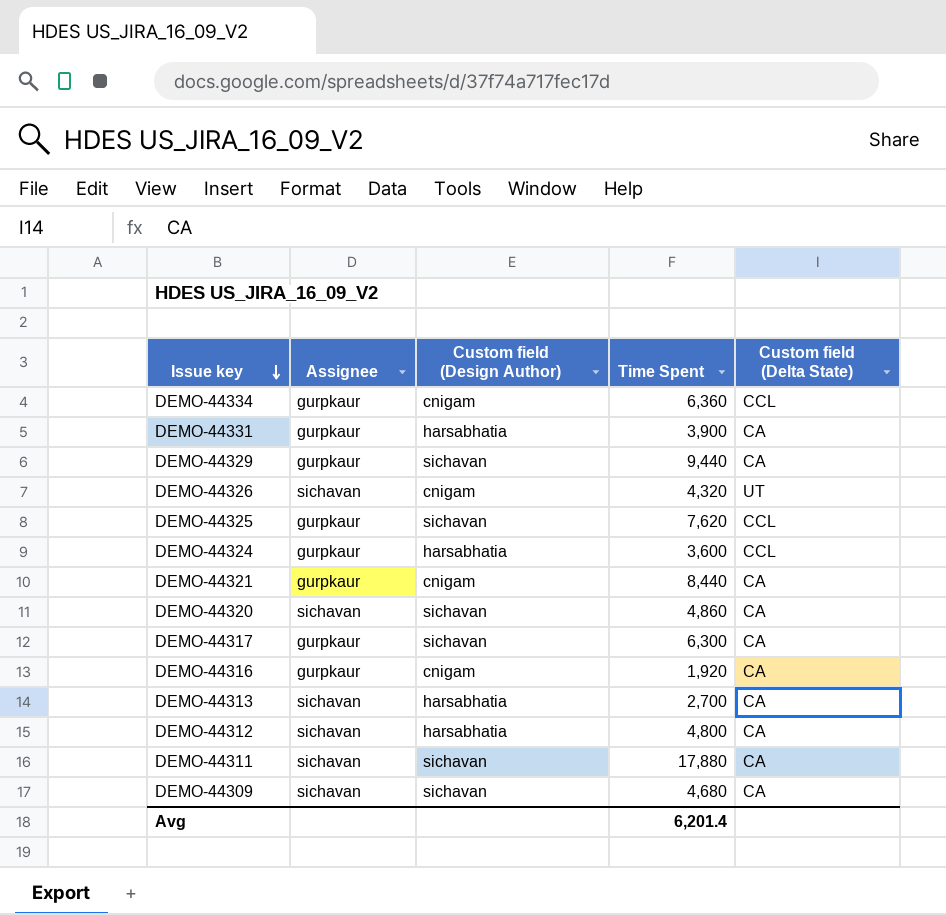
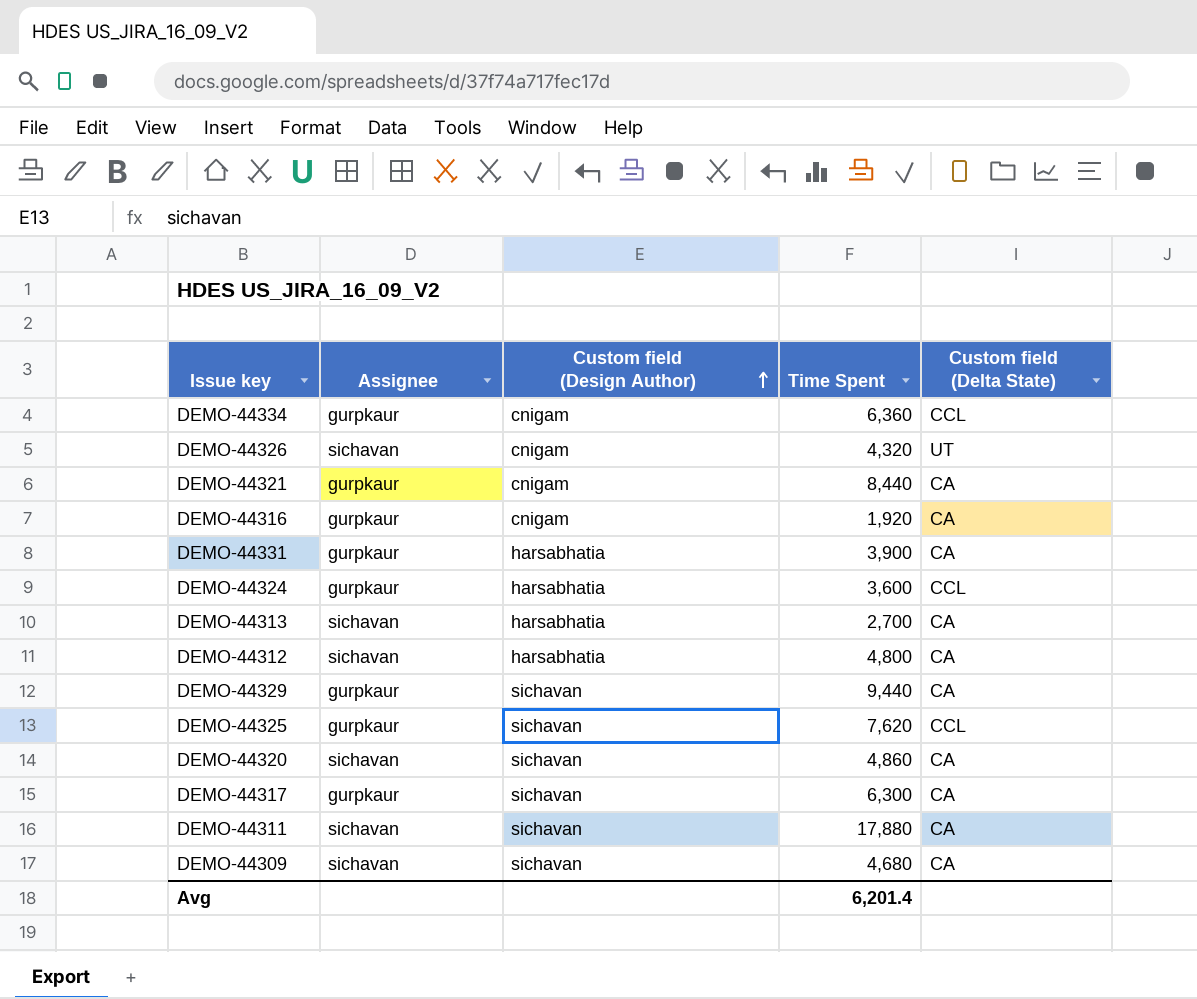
row order: Issue key descending -> Custom field (Design Author) ascending

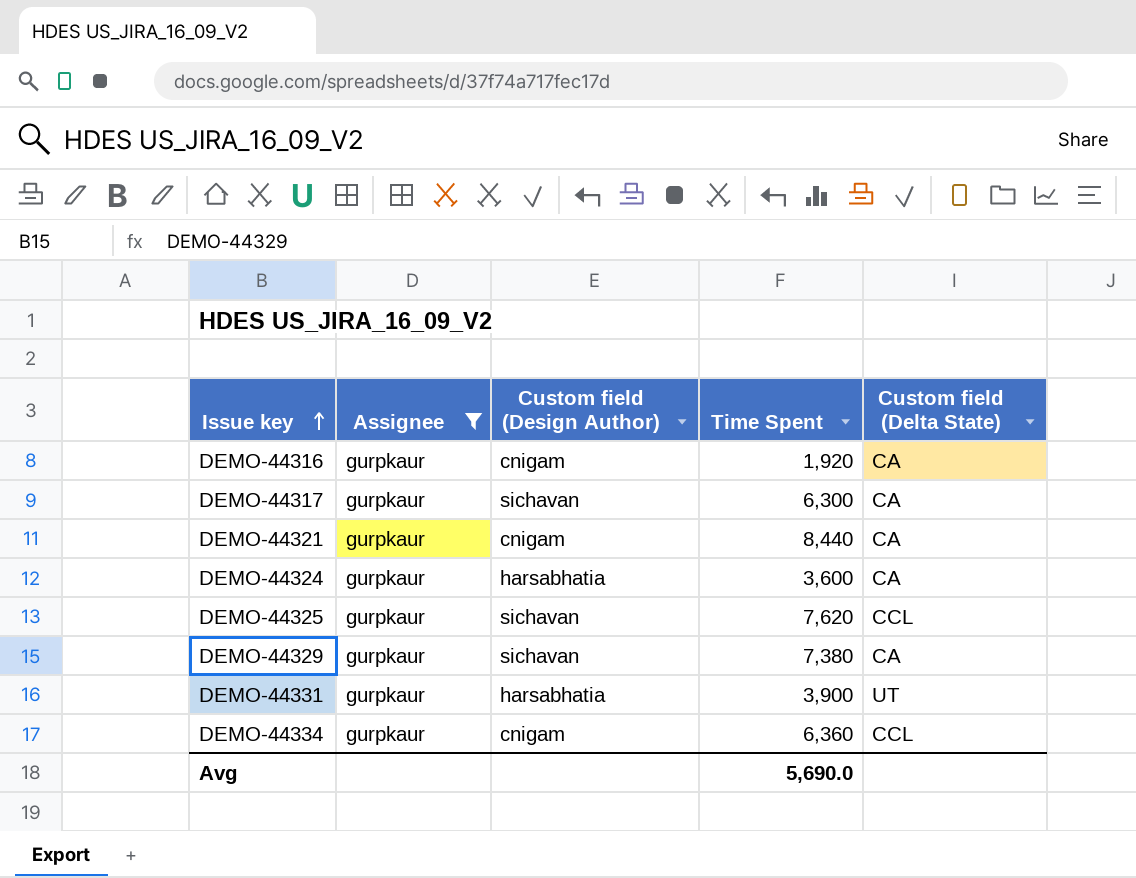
filter: none -> Assignee = gurpkaur
row order: Custom field (Design Author) ascending -> Issue key ascending
DEMO-44324 | Custom field (Delta State): CCL -> CA
DEMO-44329 | Time Spent: 9,440 -> 7,380
DEMO-44331 | Custom field (Delta State): CA -> UT
Avg | Time Spent: 6,201.4 -> 5,690.0

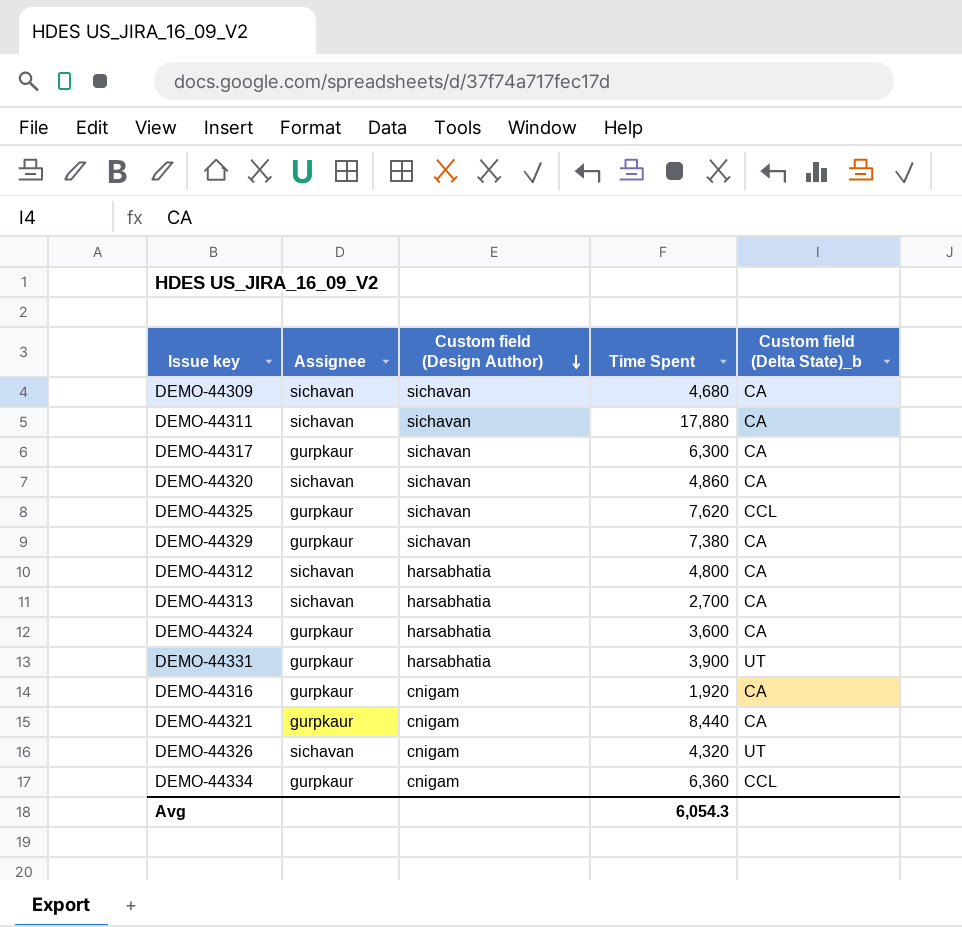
filter: Assignee = gurpkaur -> none
row order: Issue key ascending -> Custom field (Design Author) descending
column name: Custom field (Delta State) -> Custom field (Delta State)_b
Avg | Time Spent: 5,690.0 -> 6,054.3

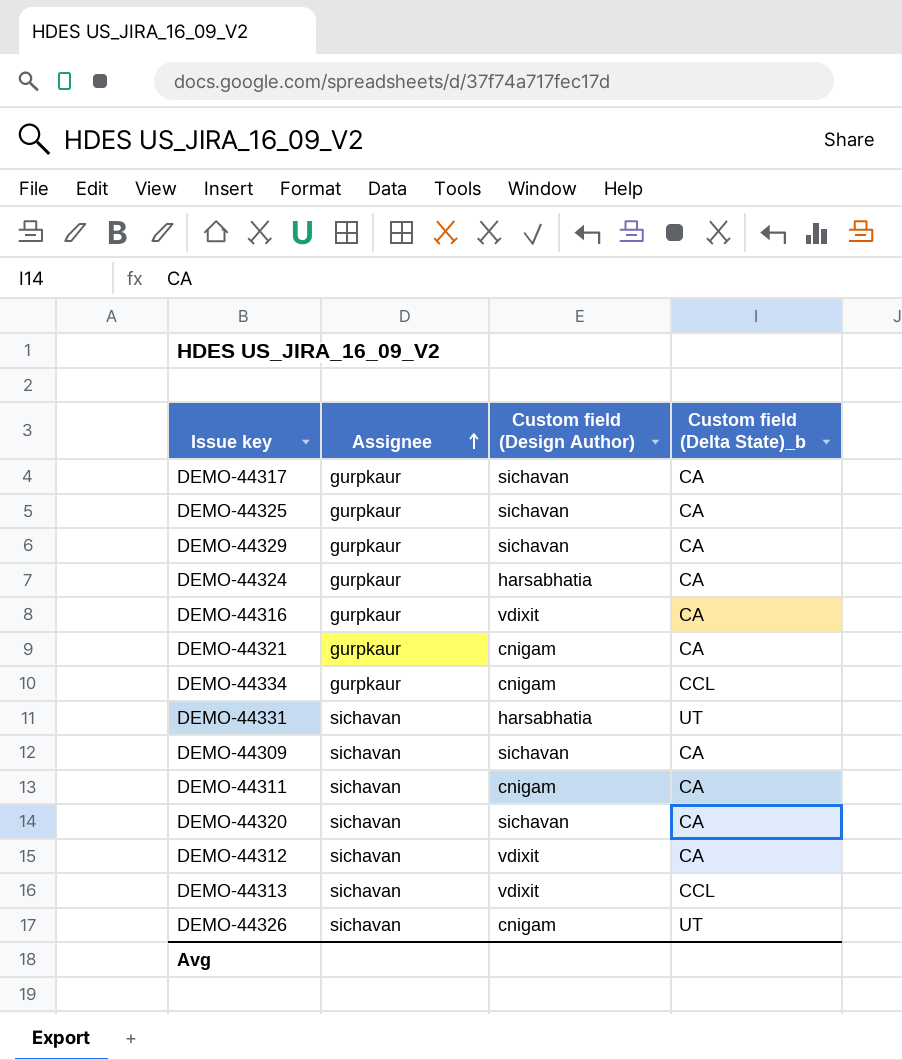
row order: Custom field (Design Author) descending -> Assignee ascending
column Time Spent | position: 4 -> none
DEMO-44325 | Custom field (Delta State)_b: CCL -> CA
DEMO-44316 | Custom field (Design Author): cnigam -> vdixit
DEMO-44331 | Assignee: gurpkaur -> sichavan
DEMO-44311 | Custom field (Design Author): sichavan -> cnigam
DEMO-44312 | Custom field (Design Author): harsabhatia -> vdixit
DEMO-44313 | Custom field (Design Author): harsabhatia -> vdixit
DEMO-44313 | Custom field (Delta State)_b: CA -> CCL

